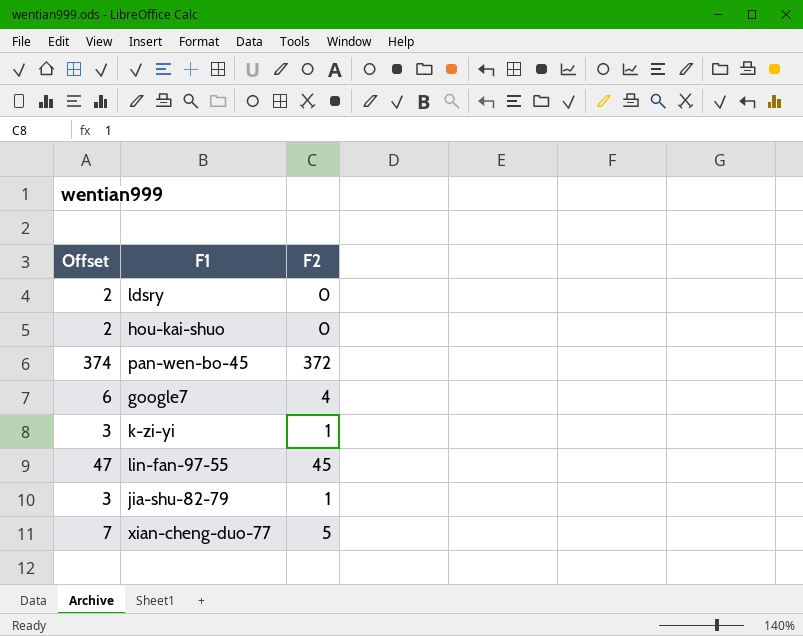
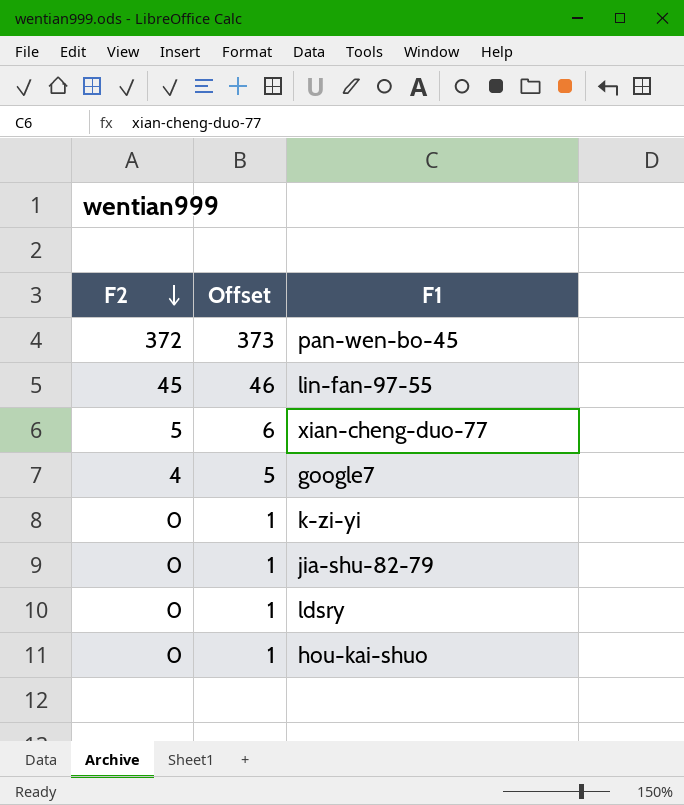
row order: none -> F2 descending
column F2 | position: 3 -> 1
column Offset | formula: [F2] + 2 -> [F2] + 1
k-zi-yi | F2: 1 -> 0
jia-shu-82-79 | F2: 1 -> 0

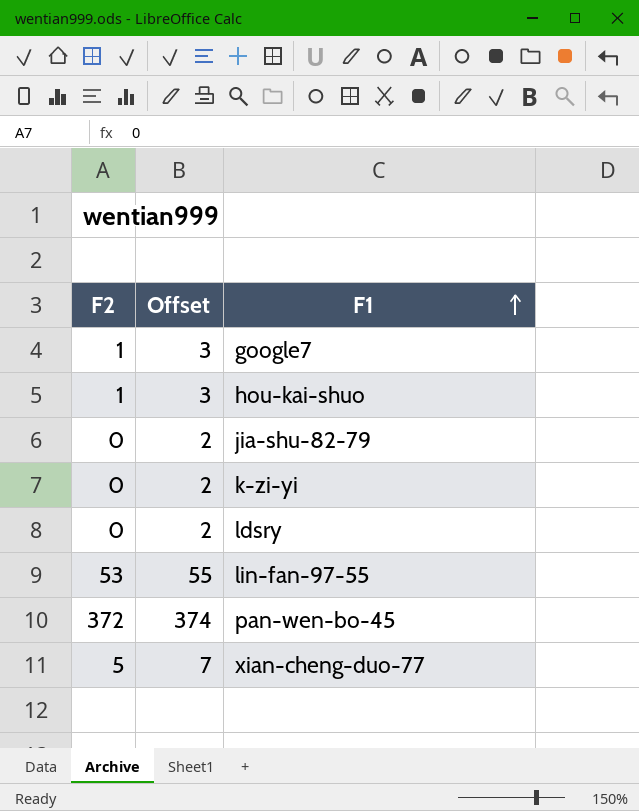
row order: F2 descending -> F1 ascending
column Offset | formula: [F2] + 1 -> [F2] + 2
google7 | F2: 4 -> 1
hou-kai-shuo | F2: 0 -> 1
lin-fan-97-55 | F2: 45 -> 53

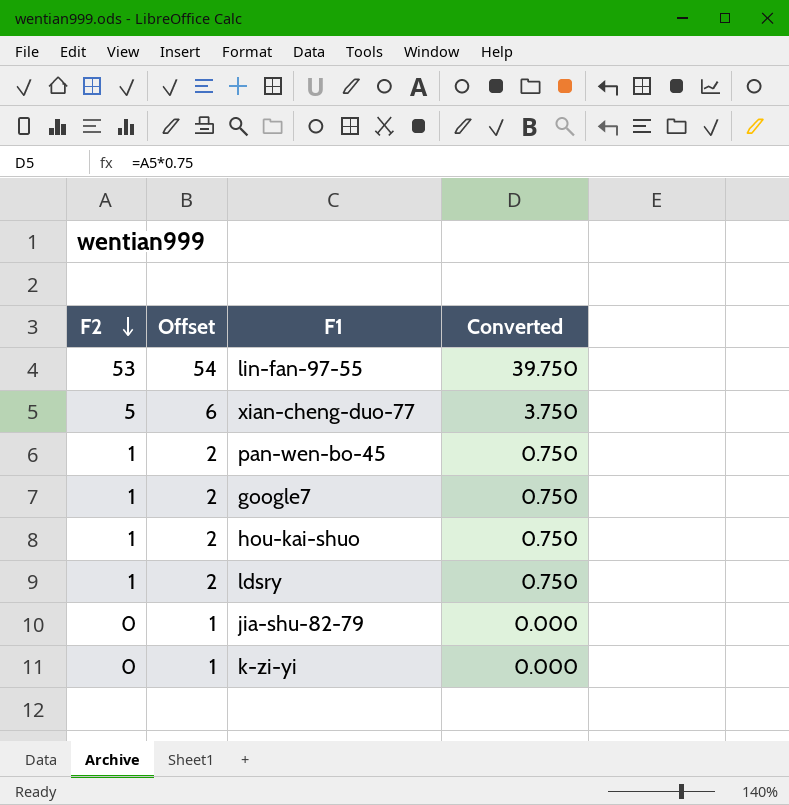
row order: F1 ascending -> F2 descending
column Offset | formula: [F2] + 2 -> [F2] + 1
column Converted | formula: none -> [F2] * 0.75
pan-wen-bo-45 | F2: 372 -> 1
ldsry | F2: 0 -> 1

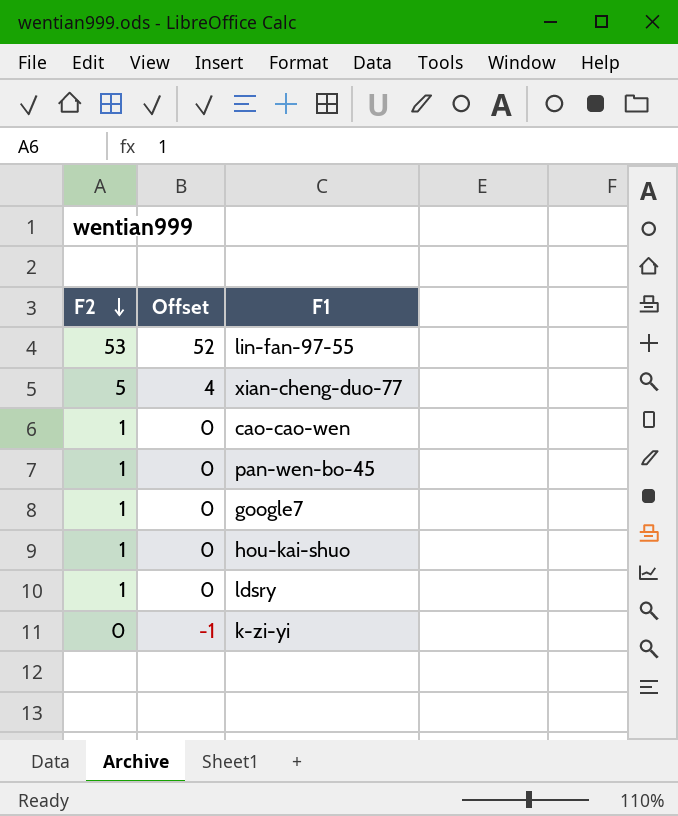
column Converted | formula: [F2] * 0.75 -> none
column Offset | formula: [F2] + 1 -> [F2] - 1
row jia-shu-82-79: 0 | 1 | 0.000 -> none
row cao-cao-wen: none -> 1 | 0

